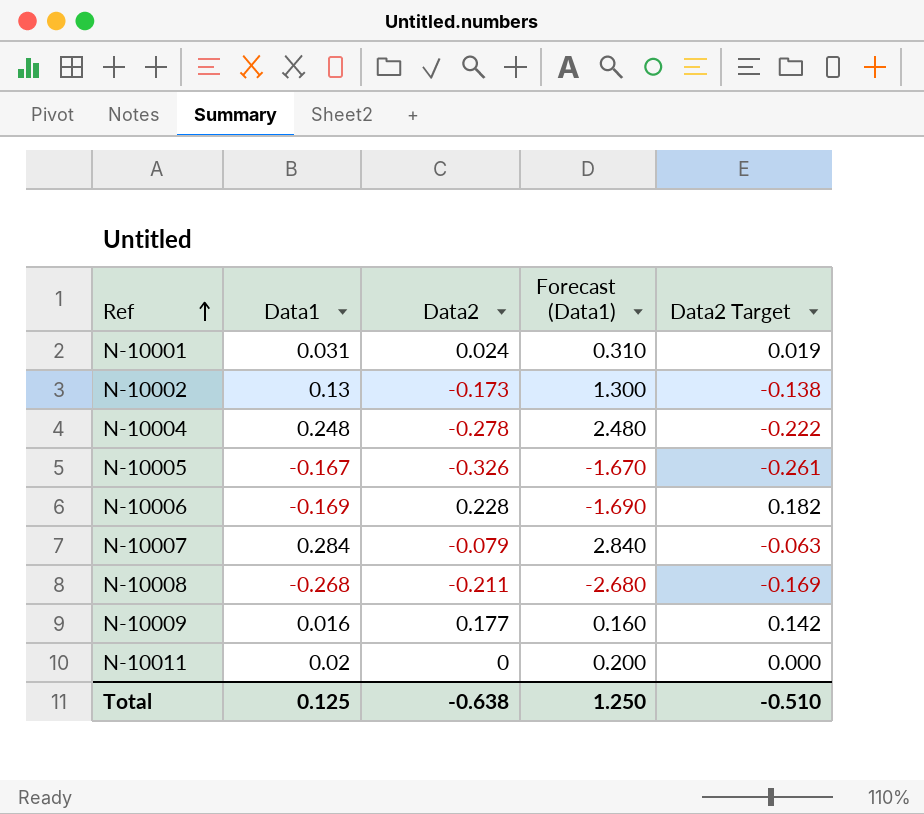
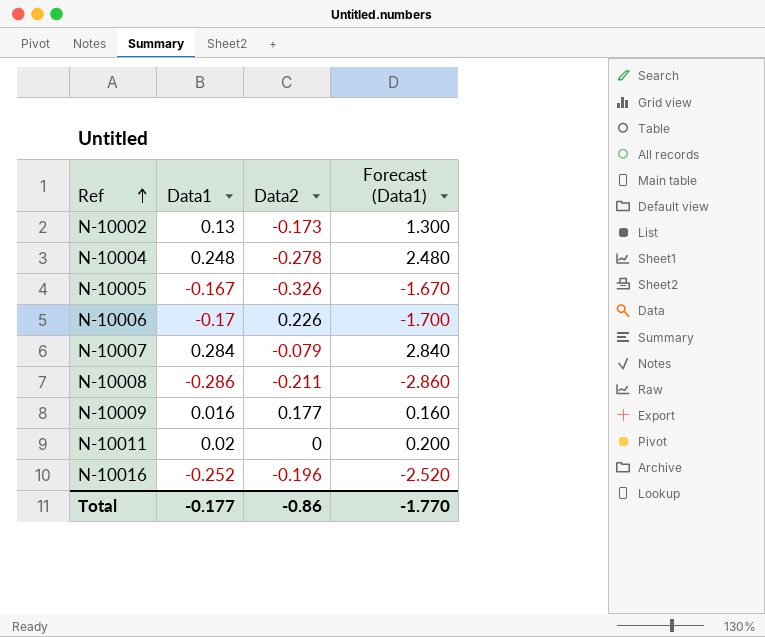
column Data2 Target | formula: [Data2] * 0.8 -> none
row N-10001: 0.031 | 0.024 | 0.310 | 0.019 -> none
N-10006 | Data1: -0.169 -> -0.17
N-10006 | Data2: 0.228 -> 0.226
N-10006 | Forecast (Data1): -1.690 -> -1.700
N-10008 | Data1: -0.268 -> -0.286
N-10008 | Forecast (Data1): -2.680 -> -2.860
row N-10016: none -> -0.252 | -0.196 | -2.520
Total | Data1: 0.125 -> -0.177
Total | Data2: -0.638 -> -0.86
Total | Forecast (Data1): 1.250 -> -1.770

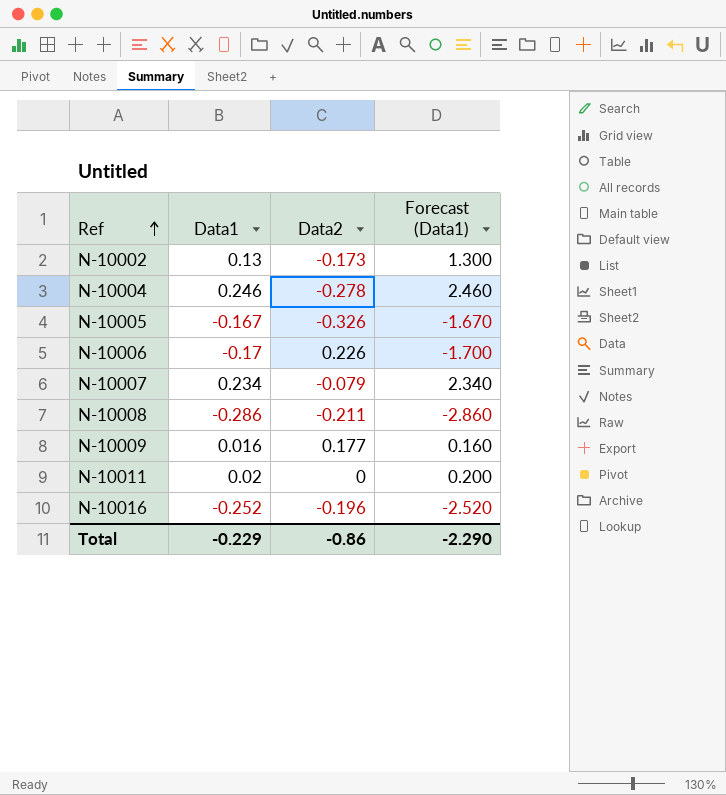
N-10004 | Data1: 0.248 -> 0.246
N-10004 | Forecast (Data1): 2.480 -> 2.460
N-10007 | Data1: 0.284 -> 0.234
N-10007 | Forecast (Data1): 2.840 -> 2.340
Total | Data1: -0.177 -> -0.229
Total | Forecast (Data1): -1.770 -> -2.290

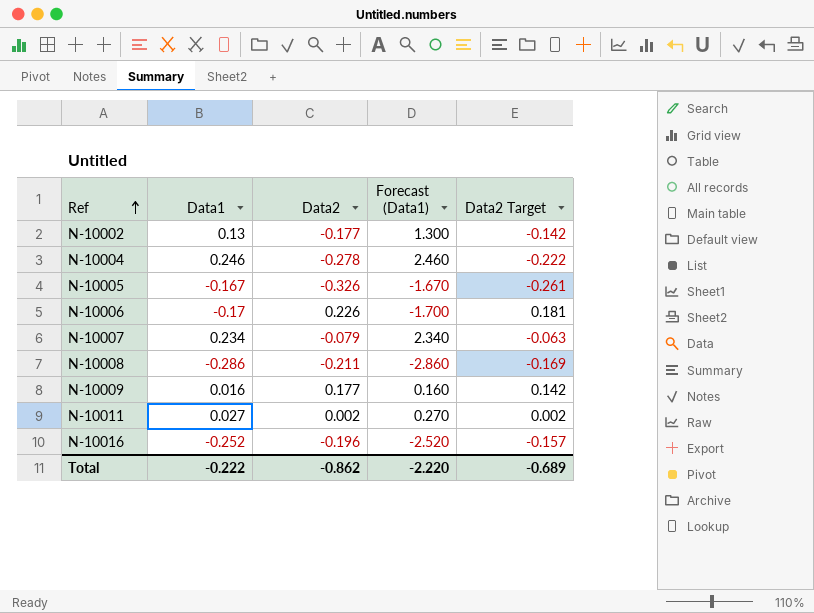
column Data2 Target | formula: none -> [Data2] * 0.8
N-10002 | Data2: -0.173 -> -0.177
N-10011 | Data1: 0.02 -> 0.027
N-10011 | Data2: 0 -> 0.002
N-10011 | Forecast (Data1): 0.200 -> 0.270
Total | Data1: -0.229 -> -0.222
Total | Data2: -0.86 -> -0.862
Total | Forecast (Data1): -2.290 -> -2.220

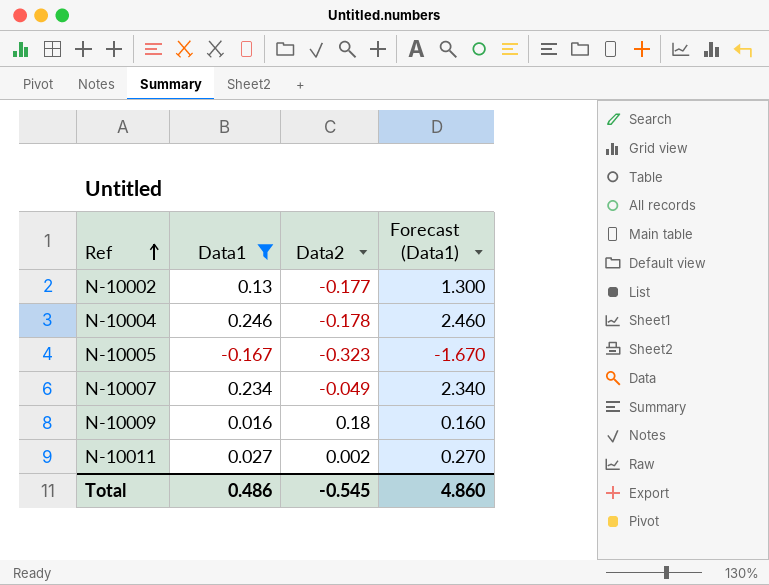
filter: none -> Data1 >= -0.167
column Data2 Target | formula: [Data2] * 0.8 -> none
N-10004 | Data2: -0.278 -> -0.178
N-10005 | Data2: -0.326 -> -0.323
N-10007 | Data2: -0.079 -> -0.049
N-10009 | Data2: 0.177 -> 0.18
Total | Data1: -0.222 -> 0.486
Total | Data2: -0.862 -> -0.545
Total | Forecast (Data1): -2.220 -> 4.860

